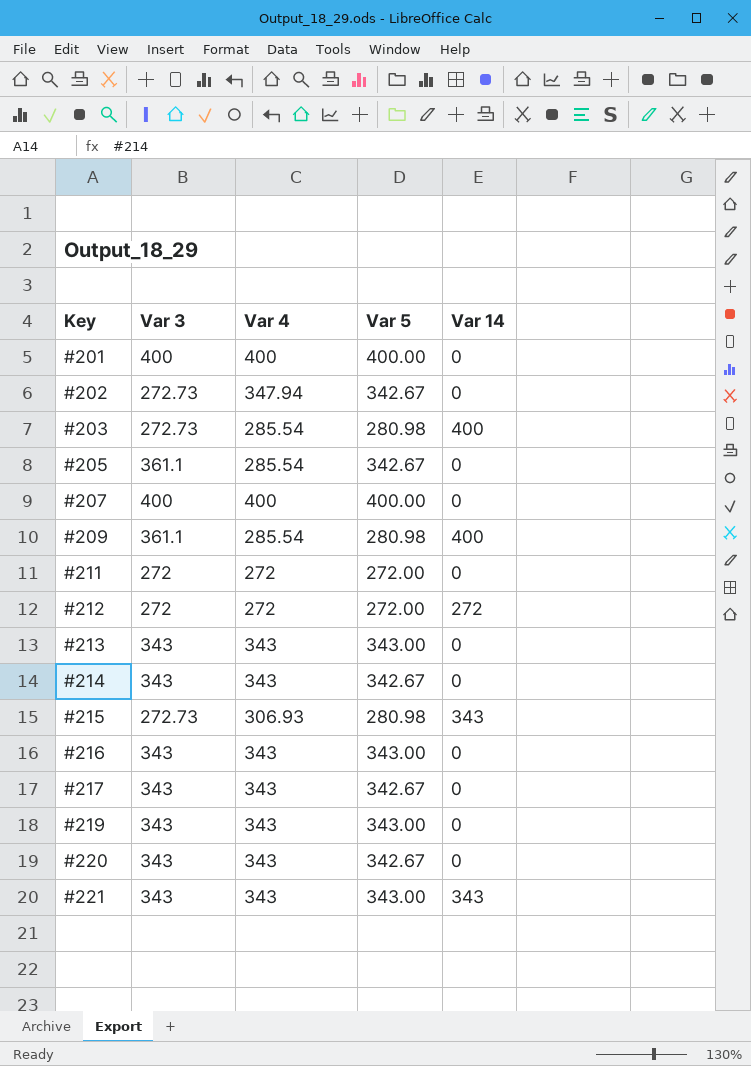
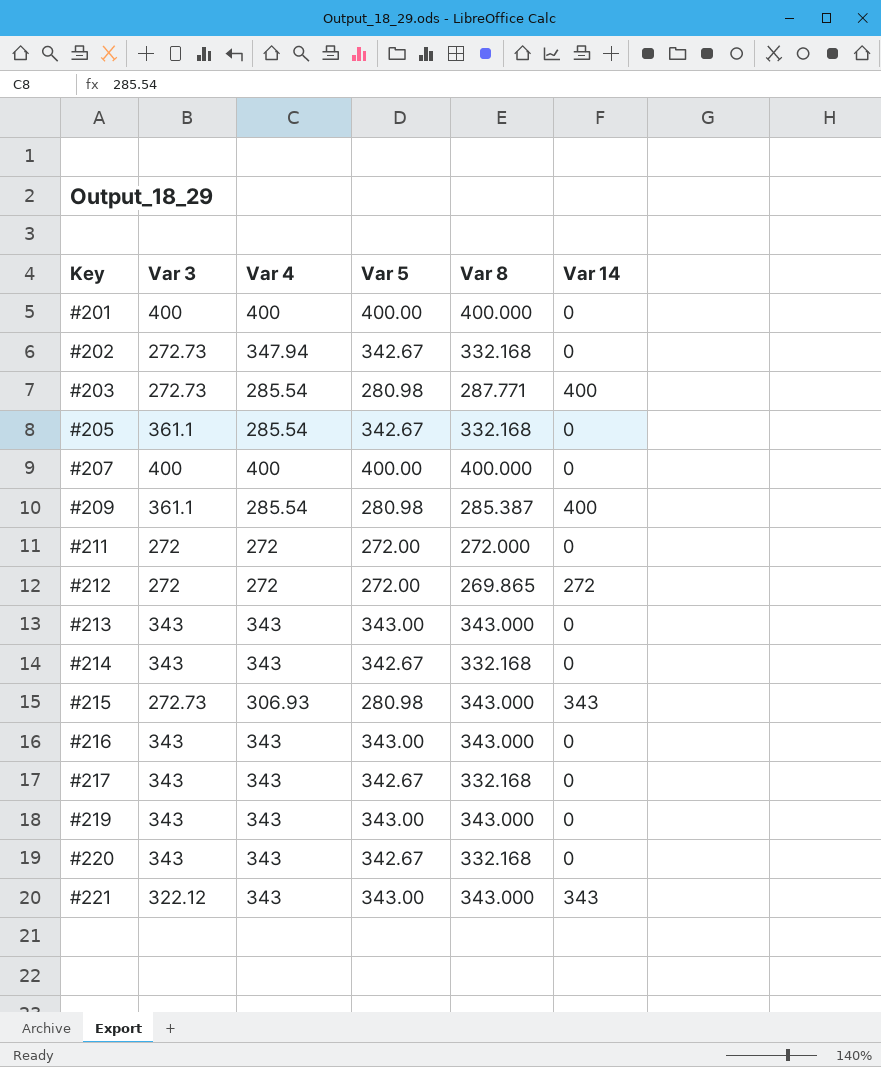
column Var 8 | position: none -> 5
#221 | Var 3: 343 -> 322.12

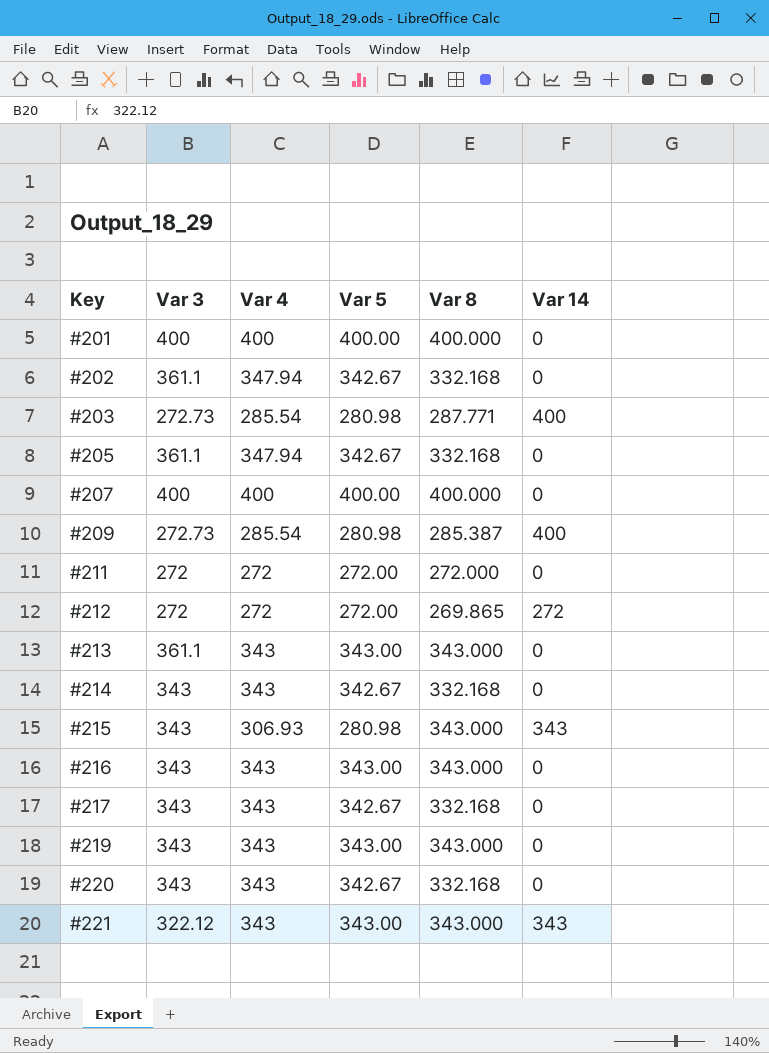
#202 | Var 3: 272.73 -> 361.1
#205 | Var 4: 285.54 -> 347.94
#209 | Var 3: 361.1 -> 272.73
#213 | Var 3: 343 -> 361.1
#215 | Var 3: 272.73 -> 343

